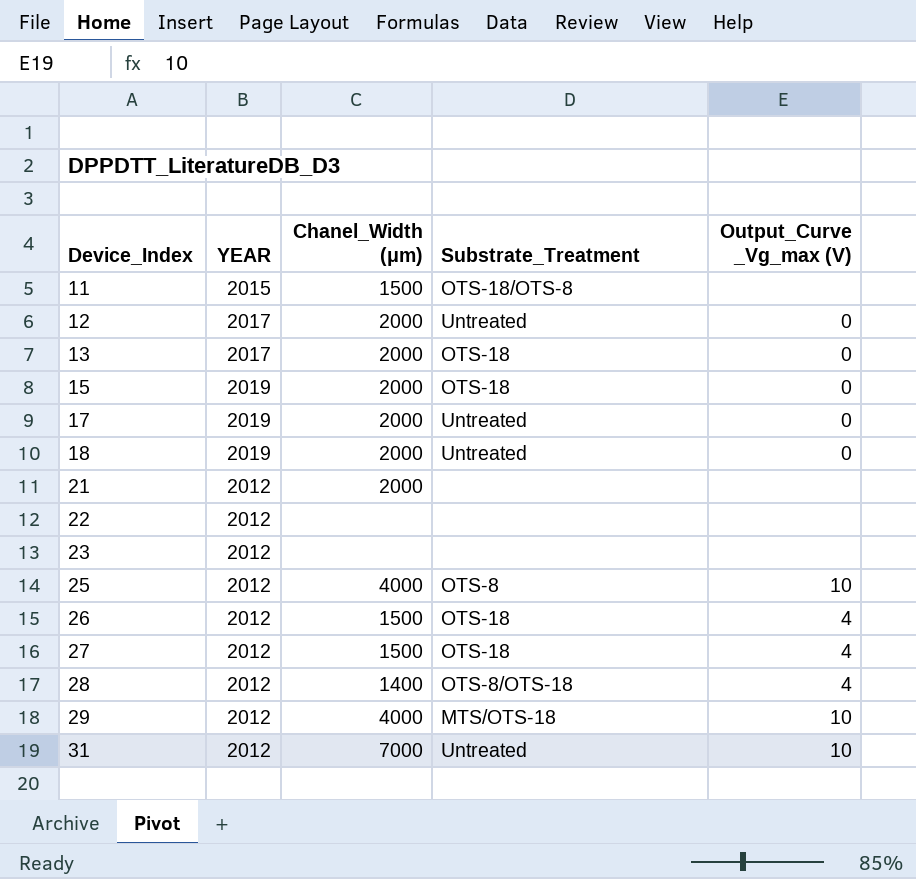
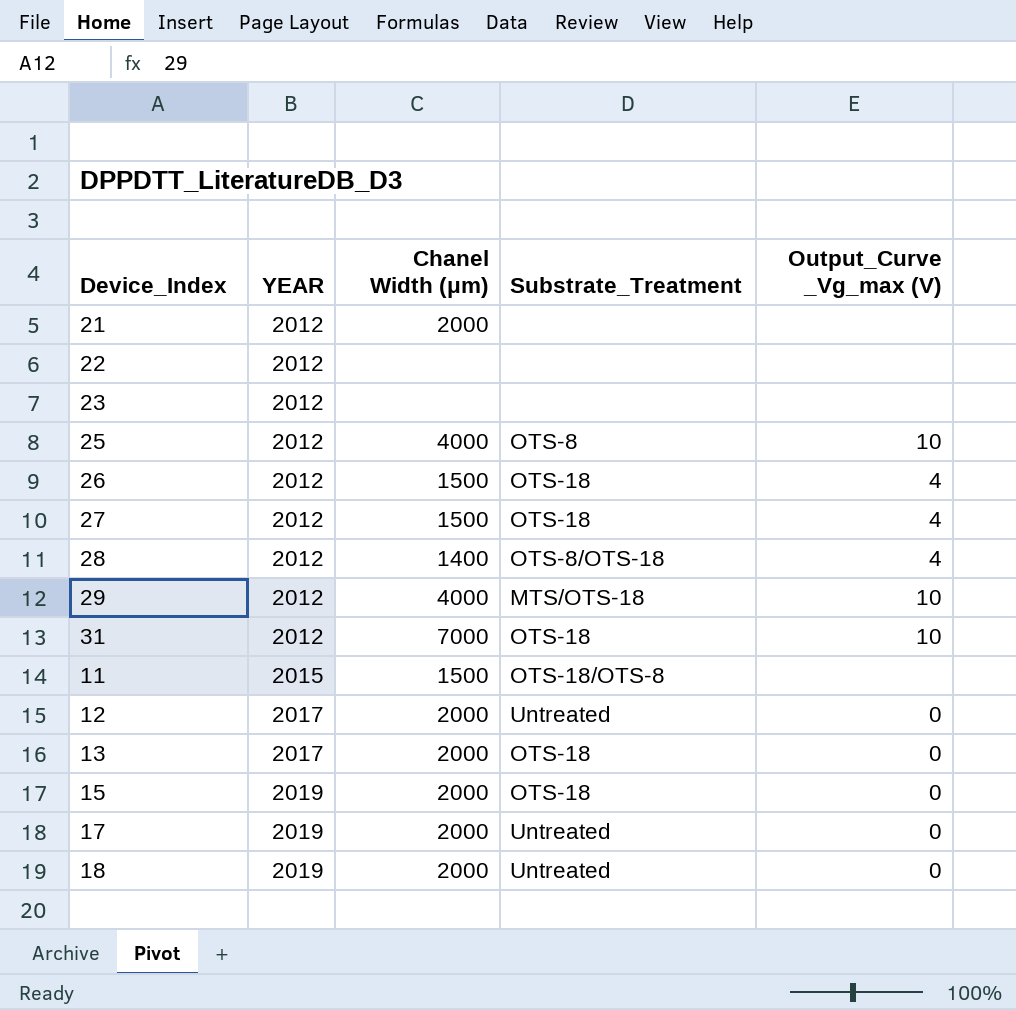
row order: Device_Index ascending -> YEAR ascending
column name: Chanel_Width (μm) -> Chanel Width (μm)
31 | Substrate_Treatment: Untreated -> OTS-18

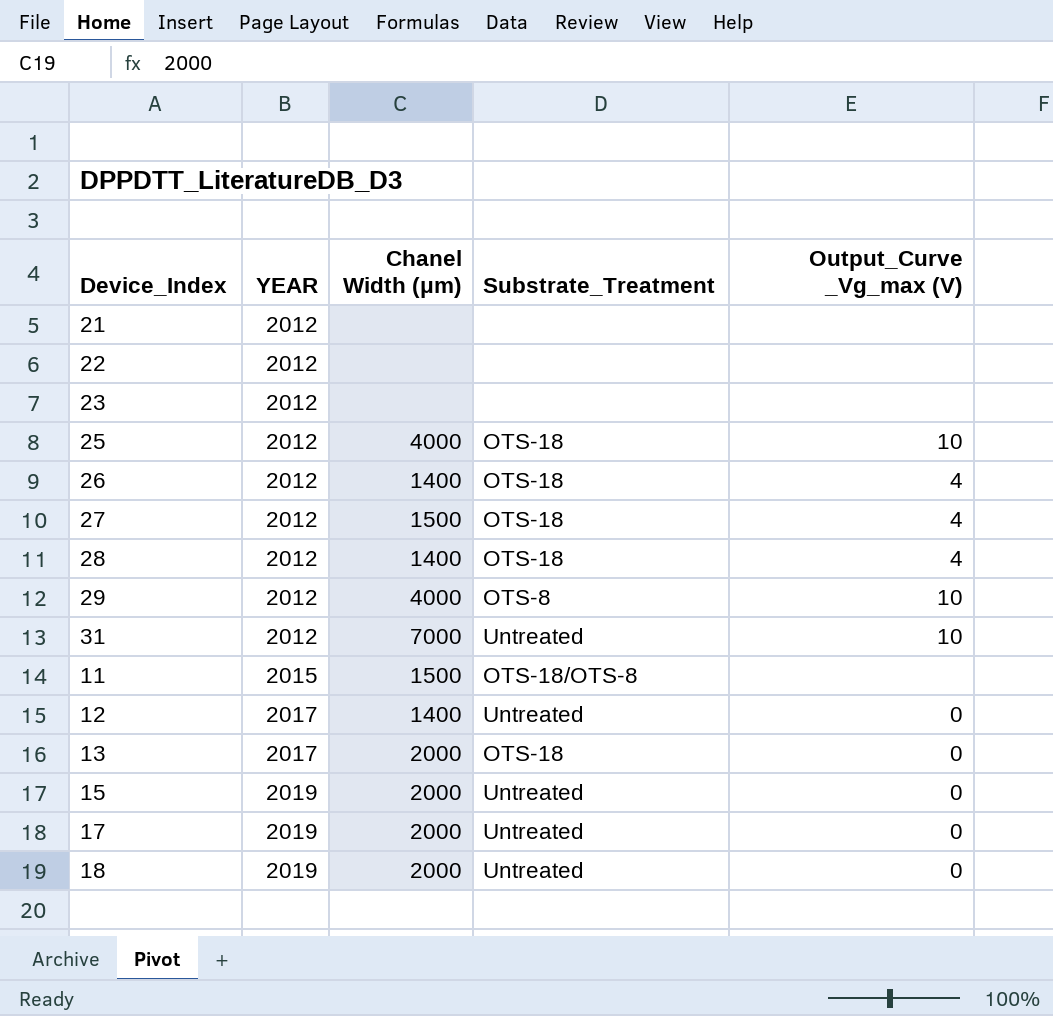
21 | Chanel Width (μm): 2000 -> none
25 | Substrate_Treatment: OTS-8 -> OTS-18
26 | Chanel Width (μm): 1500 -> 1400
28 | Substrate_Treatment: OTS-8/OTS-18 -> OTS-18
29 | Substrate_Treatment: MTS/OTS-18 -> OTS-8
31 | Substrate_Treatment: OTS-18 -> Untreated
12 | Chanel Width (μm): 2000 -> 1400
15 | Substrate_Treatment: OTS-18 -> Untreated

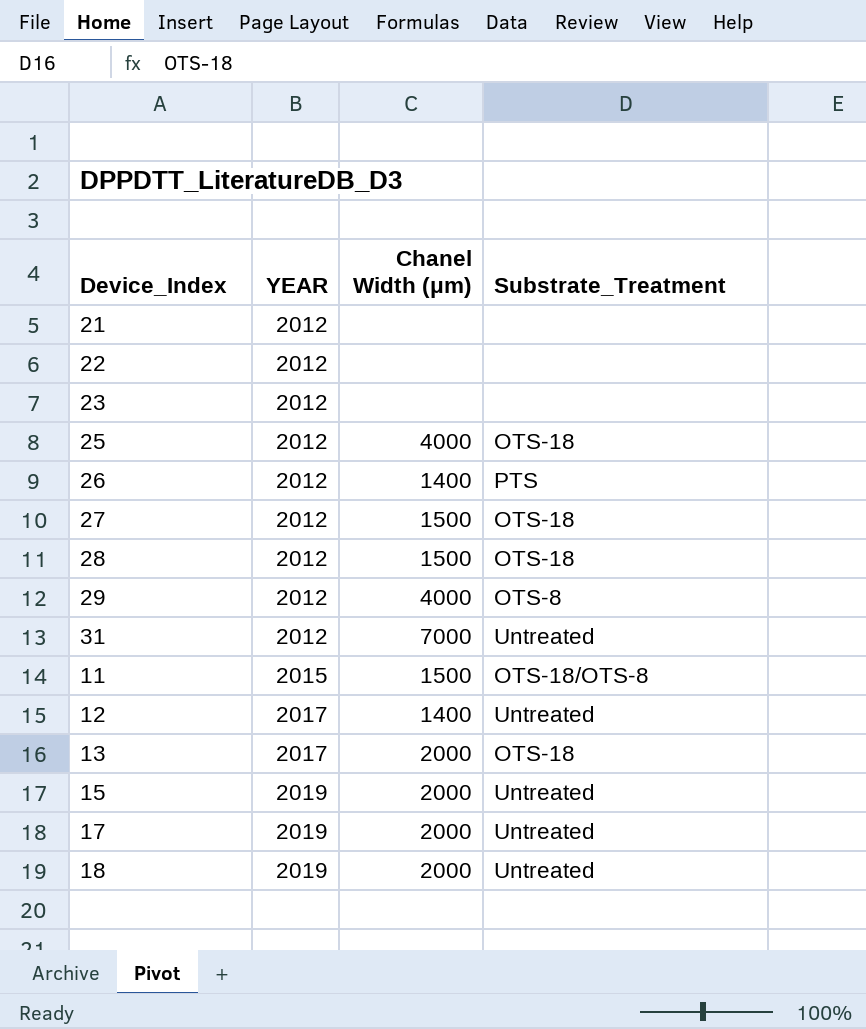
column Output_Curve _Vg_max (V) | position: 5 -> none
26 | Substrate_Treatment: OTS-18 -> PTS
28 | Chanel Width (μm): 1400 -> 1500

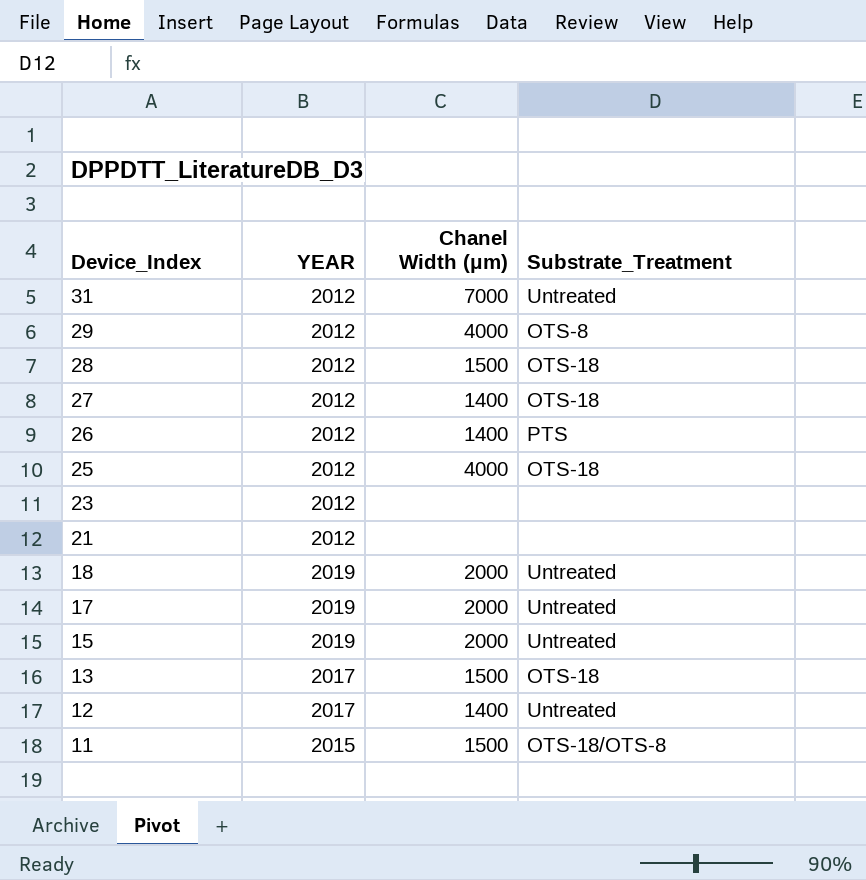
row order: YEAR ascending -> Device_Index descending
row 22: 2012 | none | none -> none
27 | Chanel Width (μm): 1500 -> 1400
13 | Chanel Width (μm): 2000 -> 1500

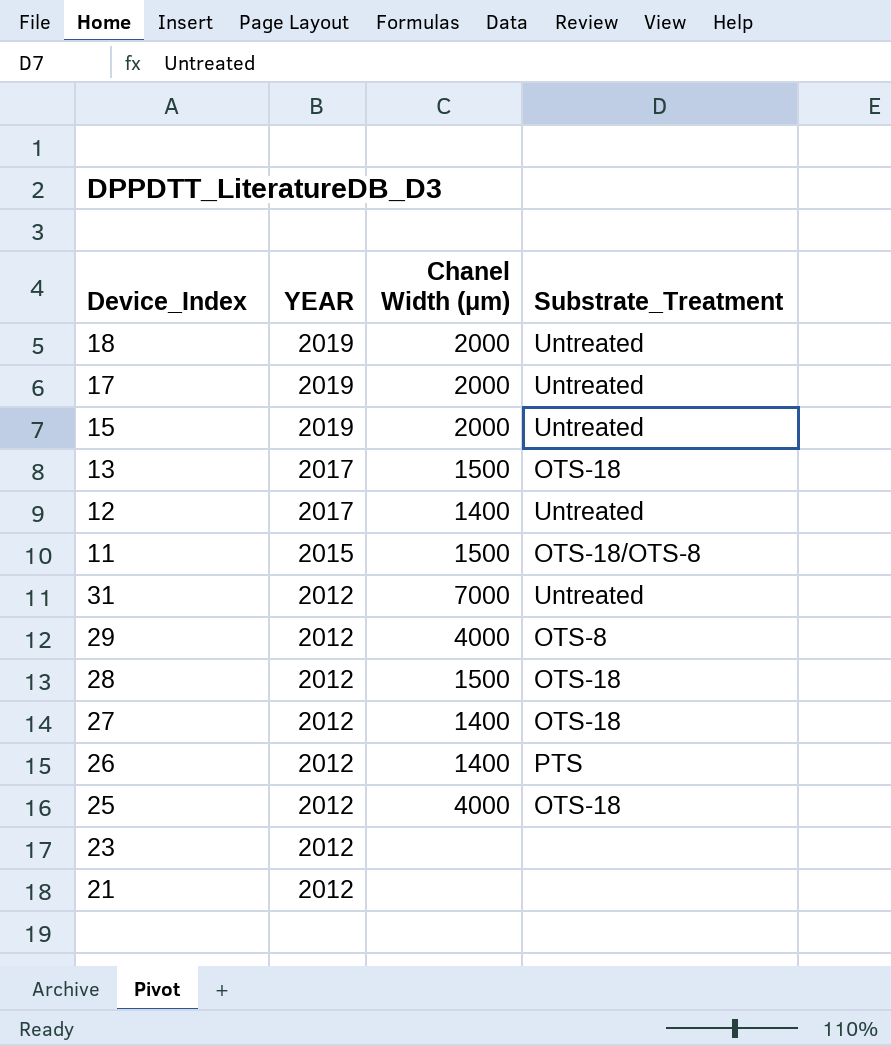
row order: Device_Index descending -> YEAR descending

